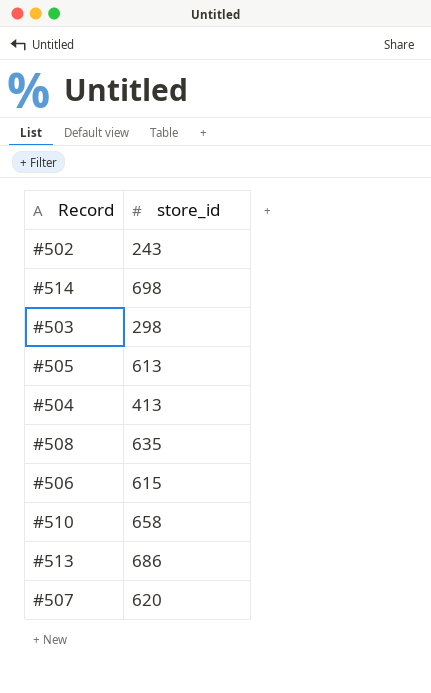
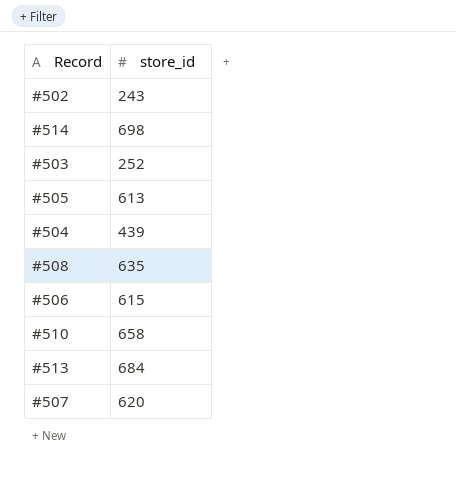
#503 | store_id: 298 -> 252
#504 | store_id: 413 -> 439
#513 | store_id: 686 -> 684

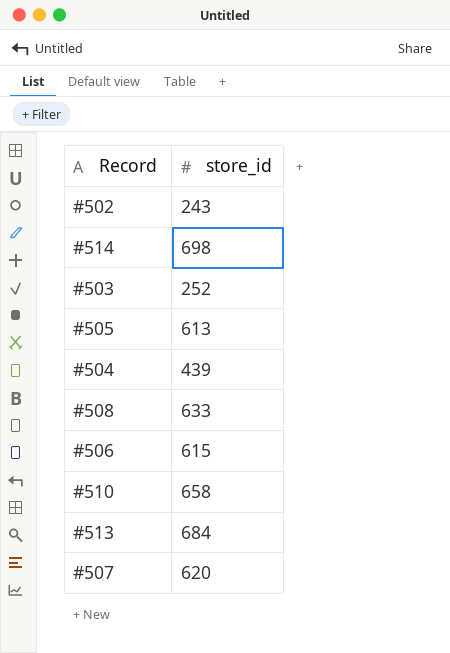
#508 | store_id: 635 -> 633

